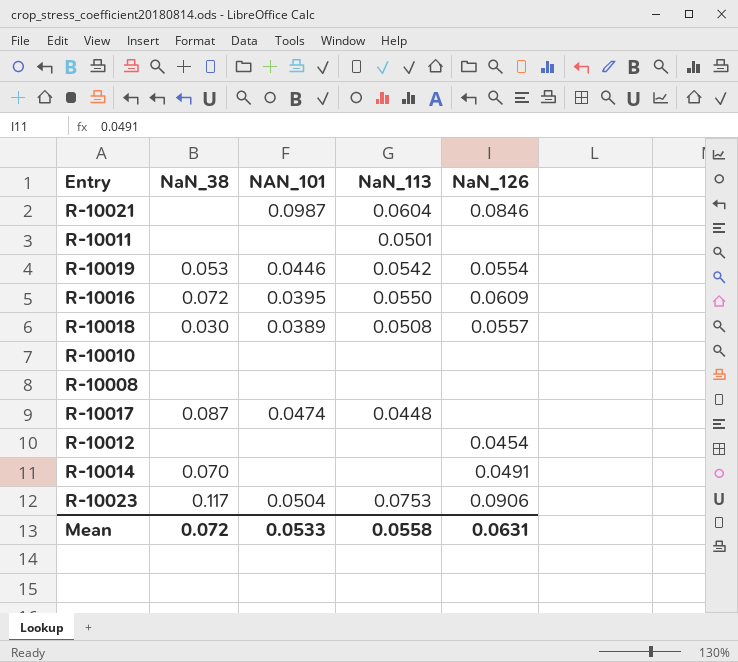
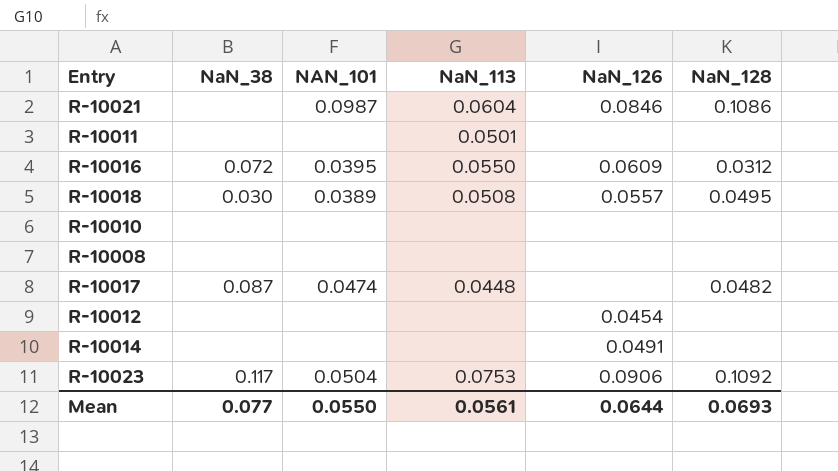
column NaN_128 | position: none -> 6
row R-10019: 0.053 | 0.0446 | 0.0542 | 0.0554 -> none
R-10014 | NaN_38: 0.070 -> none
Mean | NaN_38: 0.072 -> 0.077
Mean | NAN_101: 0.0533 -> 0.0550
Mean | NaN_113: 0.0558 -> 0.0561
Mean | NaN_126: 0.0631 -> 0.0644

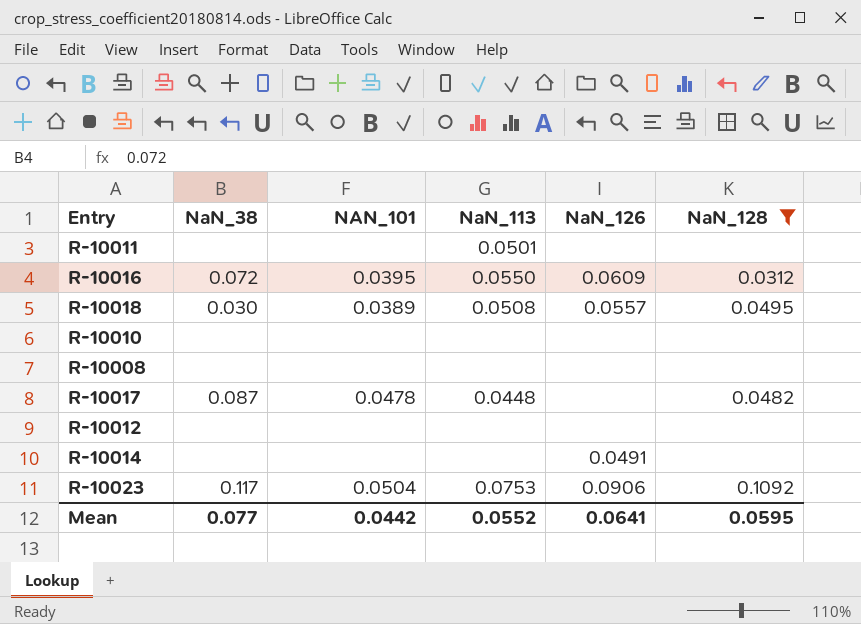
filter: none -> NaN_128 != 0.1086
R-10017 | NAN_101: 0.0474 -> 0.0478
R-10012 | NaN_126: 0.0454 -> none
Mean | NAN_101: 0.0550 -> 0.0442
Mean | NaN_113: 0.0561 -> 0.0552
Mean | NaN_126: 0.0644 -> 0.0641
Mean | NaN_128: 0.0693 -> 0.0595

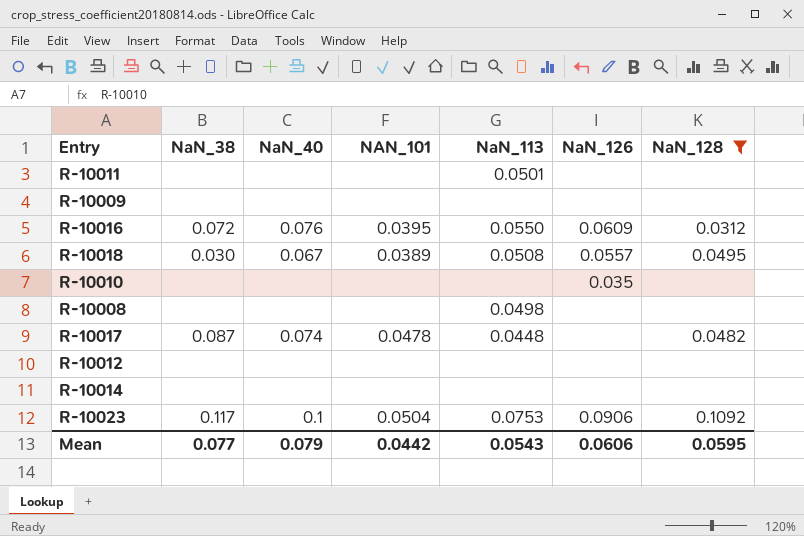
column NaN_40 | position: none -> 3
row R-10009: none -> none | none | none | none | none | none
R-10010 | NaN_126: none -> 0.035
R-10008 | NaN_113: none -> 0.0498
R-10014 | NaN_126: 0.0491 -> none
Mean | NaN_113: 0.0552 -> 0.0543
Mean | NaN_126: 0.0641 -> 0.0606

